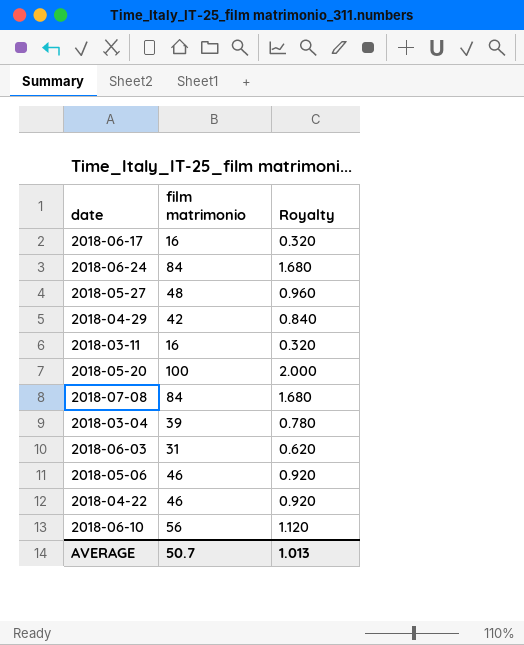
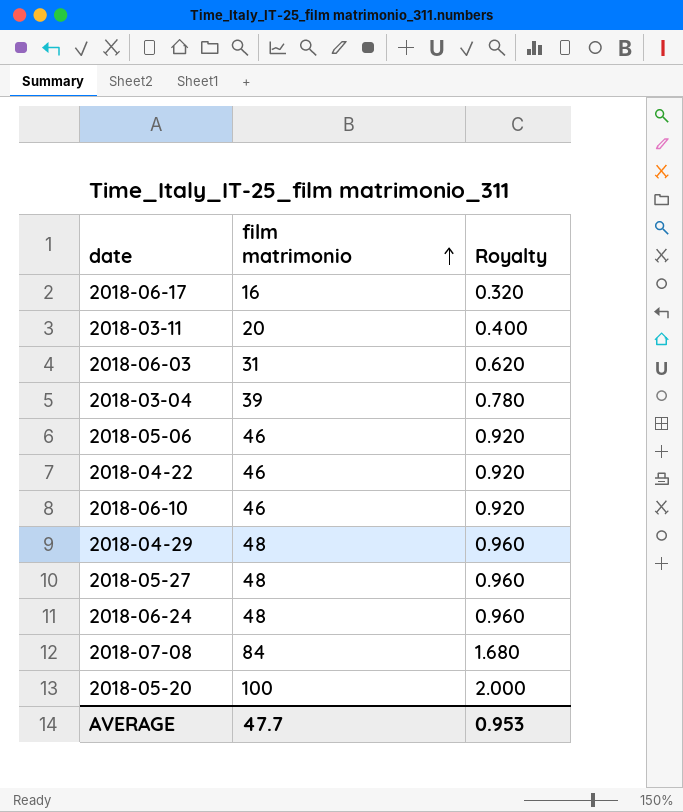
row order: none -> film matrimonio ascending
2018-03-11 | film matrimonio: 16 -> 20
2018-03-11 | Royalty: 0.320 -> 0.400
2018-06-10 | film matrimonio: 56 -> 46
2018-06-10 | Royalty: 1.120 -> 0.920
2018-04-29 | film matrimonio: 42 -> 48
2018-04-29 | Royalty: 0.840 -> 0.960
2018-06-24 | film matrimonio: 84 -> 48
2018-06-24 | Royalty: 1.680 -> 0.960
AVERAGE | film matrimonio: 50.7 -> 47.7
AVERAGE | Royalty: 1.013 -> 0.953

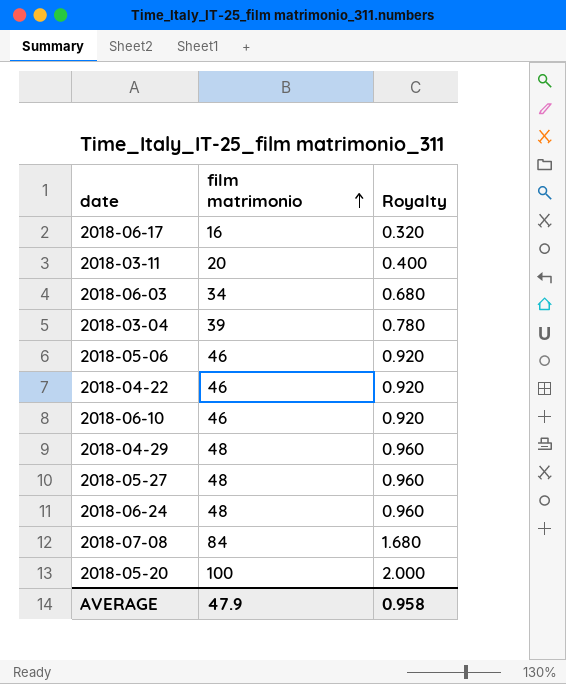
2018-06-03 | film matrimonio: 31 -> 34
2018-06-03 | Royalty: 0.620 -> 0.680
AVERAGE | film matrimonio: 47.7 -> 47.9
AVERAGE | Royalty: 0.953 -> 0.958

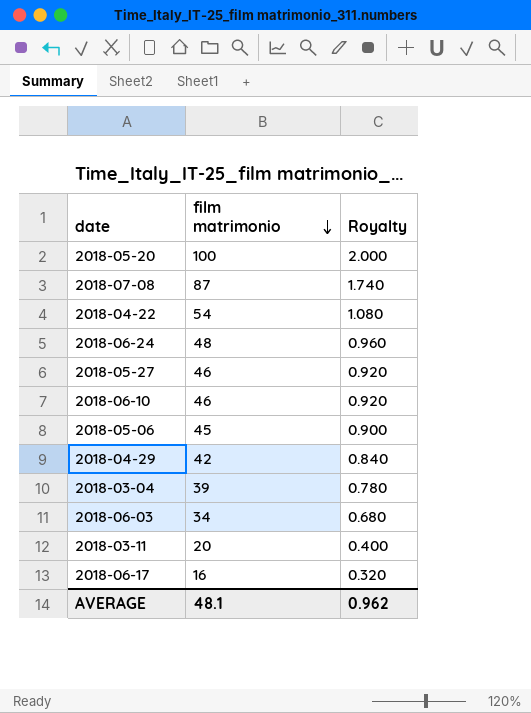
row order: film matrimonio ascending -> film matrimonio descending
2018-07-08 | film matrimonio: 84 -> 87
2018-07-08 | Royalty: 1.680 -> 1.740
2018-04-22 | film matrimonio: 46 -> 54
2018-04-22 | Royalty: 0.920 -> 1.080
2018-05-27 | film matrimonio: 48 -> 46
2018-05-27 | Royalty: 0.960 -> 0.920
2018-05-06 | film matrimonio: 46 -> 45
2018-05-06 | Royalty: 0.920 -> 0.900
2018-04-29 | film matrimonio: 48 -> 42
2018-04-29 | Royalty: 0.960 -> 0.840
AVERAGE | film matrimonio: 47.9 -> 48.1
AVERAGE | Royalty: 0.958 -> 0.962

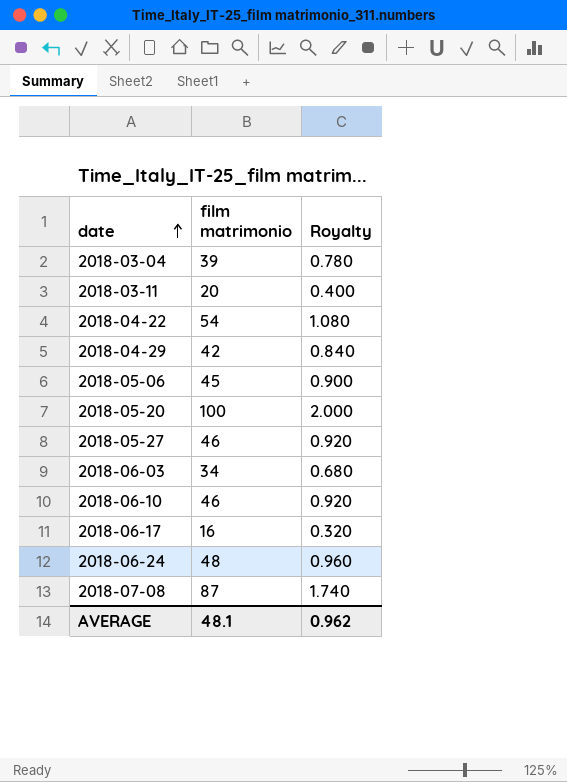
row order: film matrimonio descending -> date ascending

